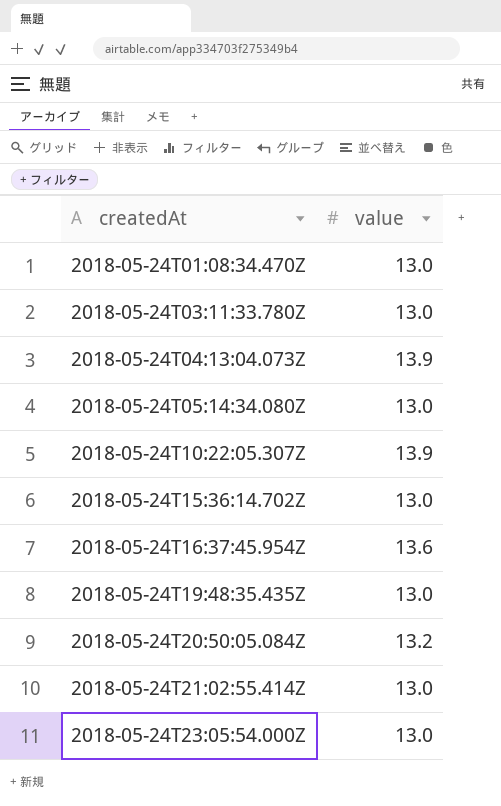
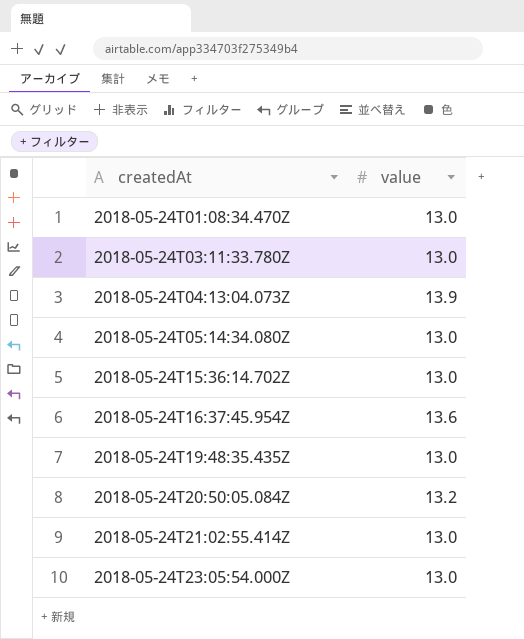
row 2018-05-24T10:22:05.307Z: 13.9 -> none

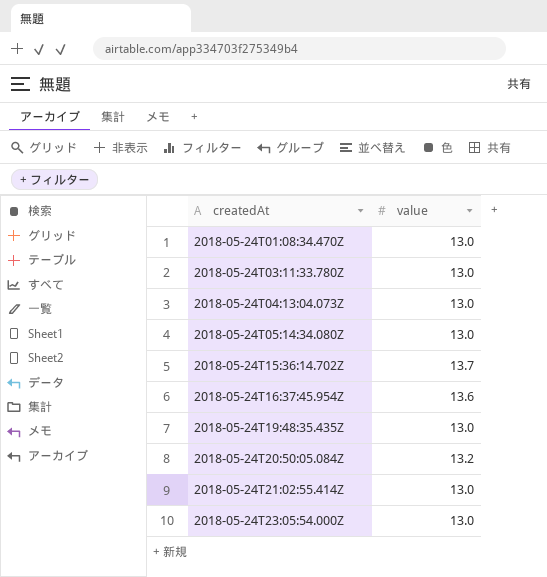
2018-05-24T04:13:04.073Z | value: 13.9 -> 13.0
2018-05-24T15:36:14.702Z | value: 13.0 -> 13.7

